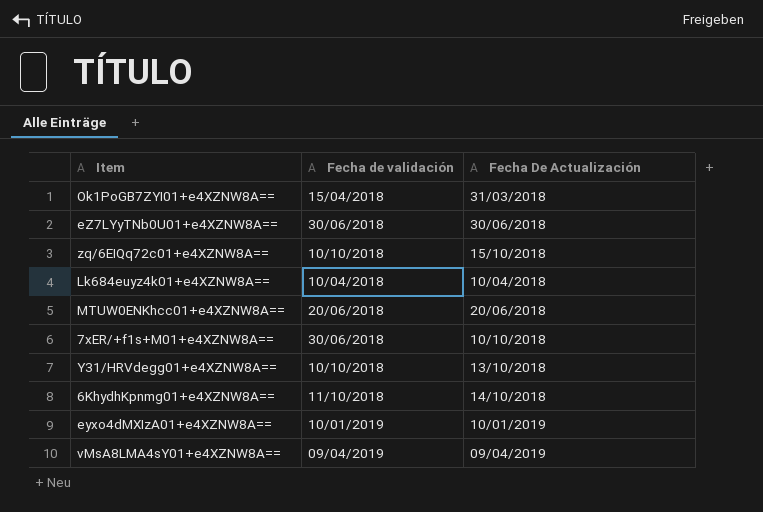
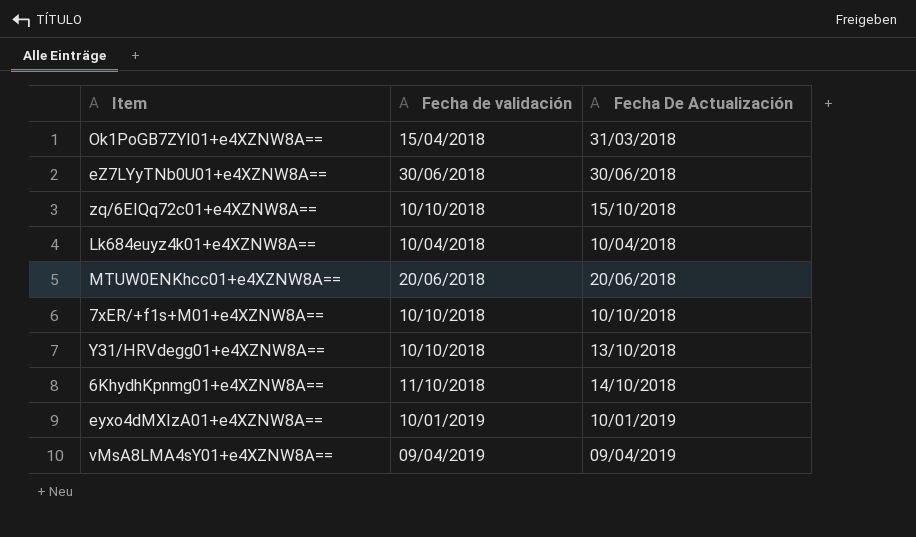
7xER/+f1s+M01+e4XZNW8A== | Fecha de validación: 30/06/2018 -> 10/10/2018

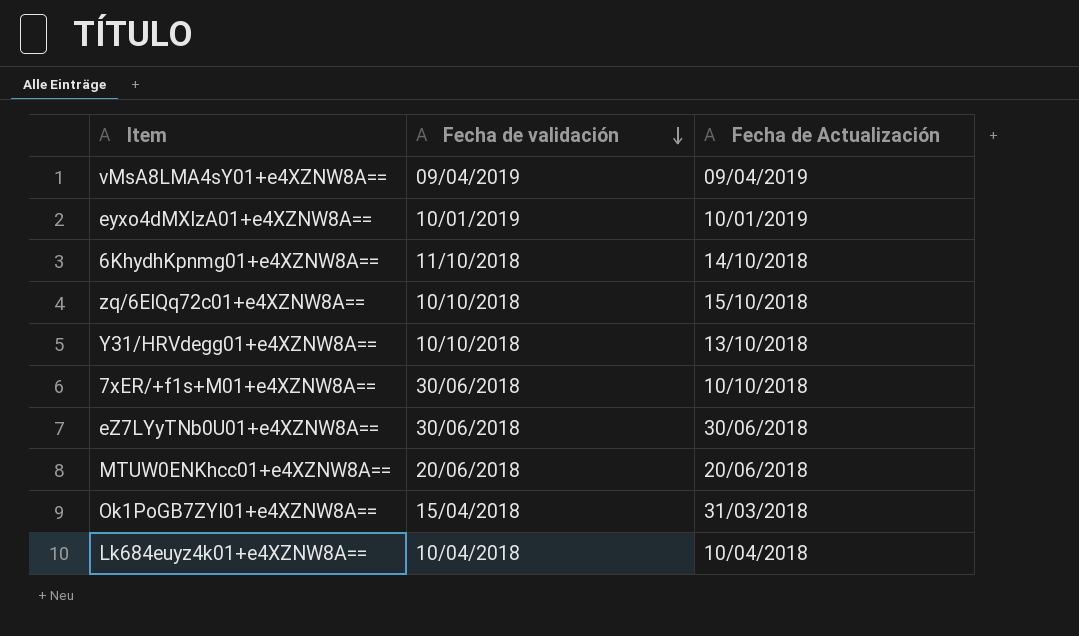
row order: none -> Fecha de validación descending
column name: Fecha De Actualización -> Fecha de Actualización
7xER/+f1s+M01+e4XZNW8A== | Fecha de validación: 10/10/2018 -> 30/06/2018

